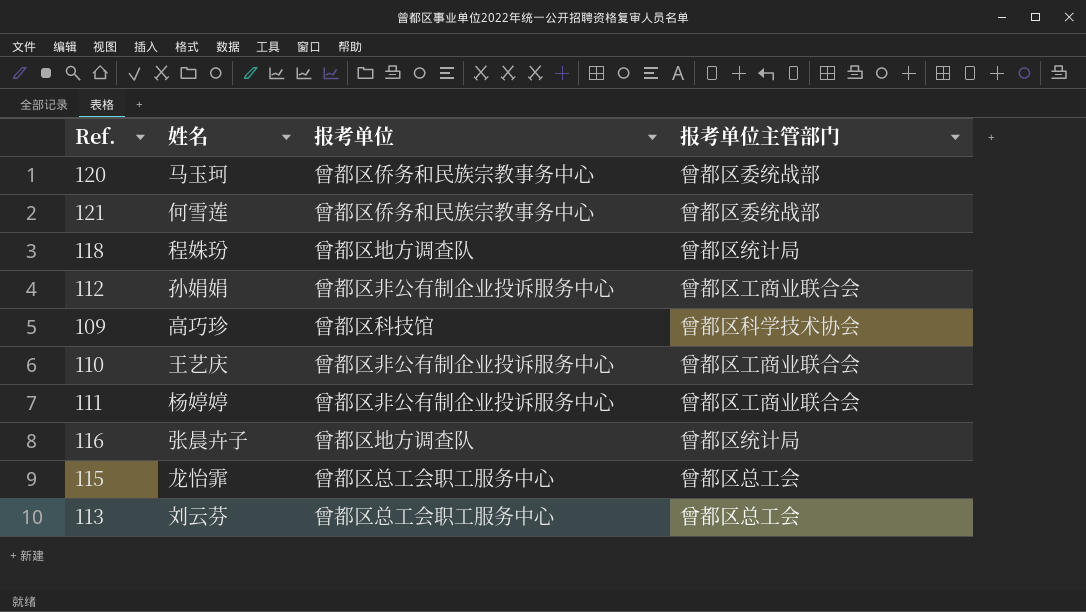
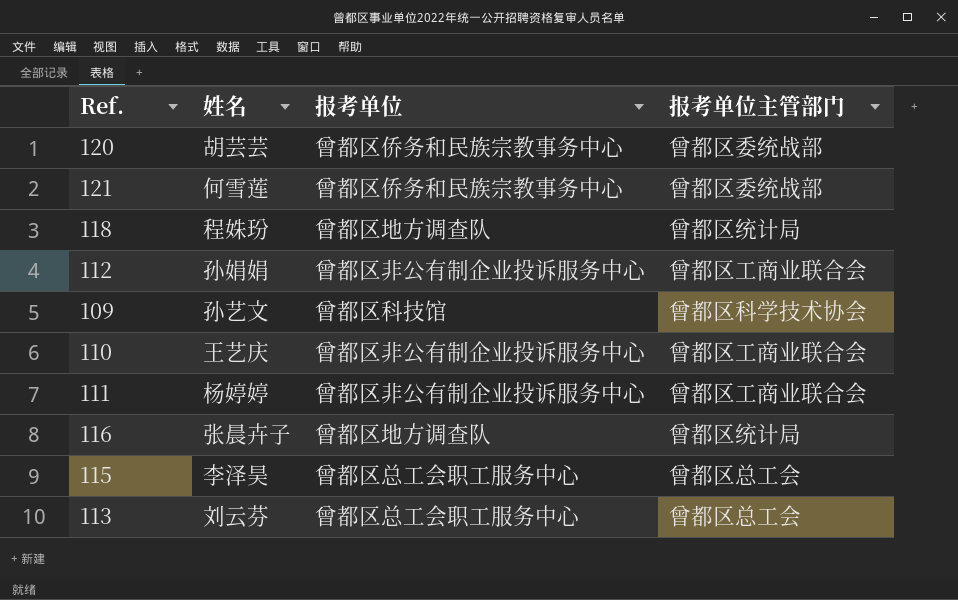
120 | 姓名: 马玉珂 -> 胡芸芸
109 | 姓名: 高巧珍 -> 孙艺文
115 | 姓名: 龙怡霏 -> 李泽昊

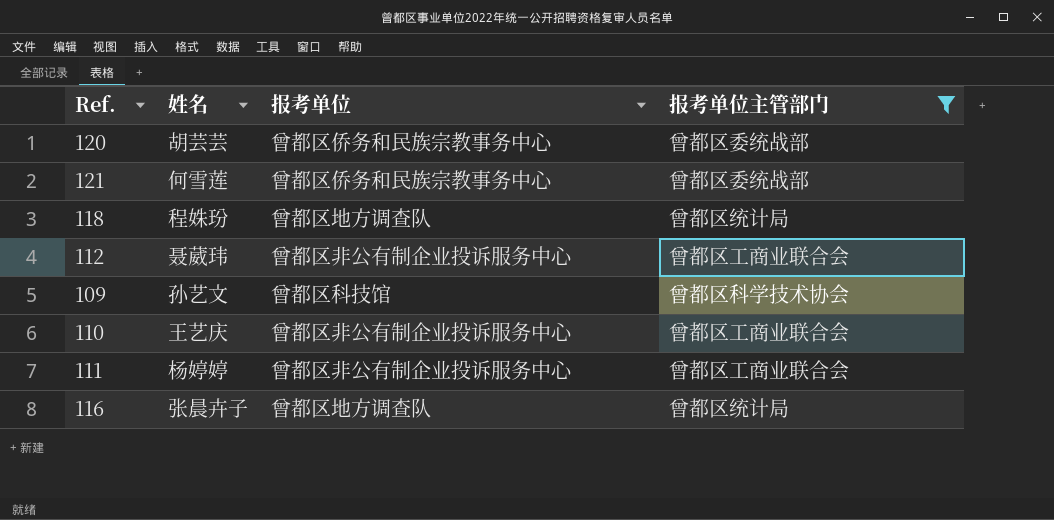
filter: none -> 报考单位主管部门 != 曾都区总工会
112 | 姓名: 孙娟娟 -> 聂葳玮

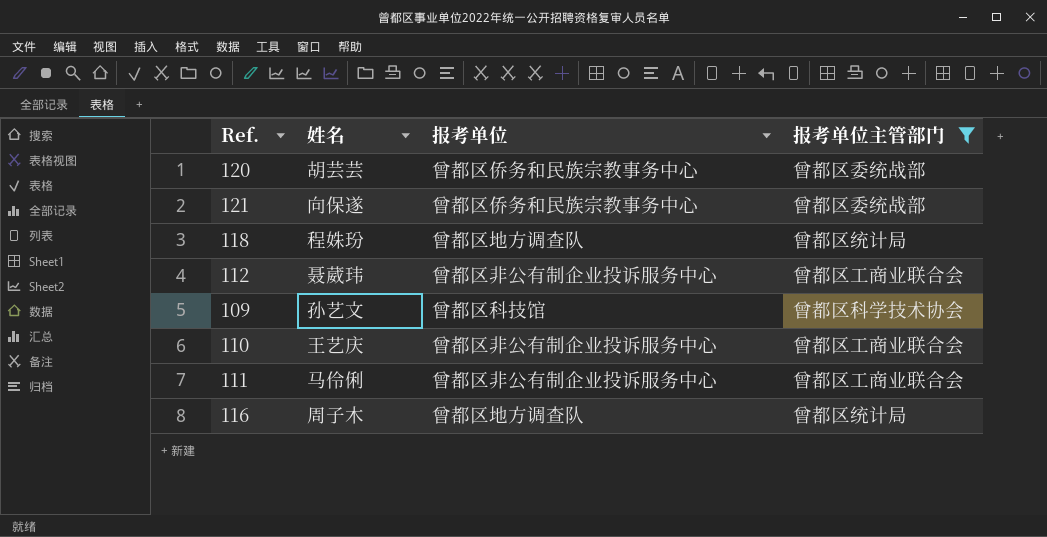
121 | 姓名: 何雪莲 -> 向保遂
111 | 姓名: 杨婷婷 -> 马伶俐
116 | 姓名: 张晨卉子 -> 周子木

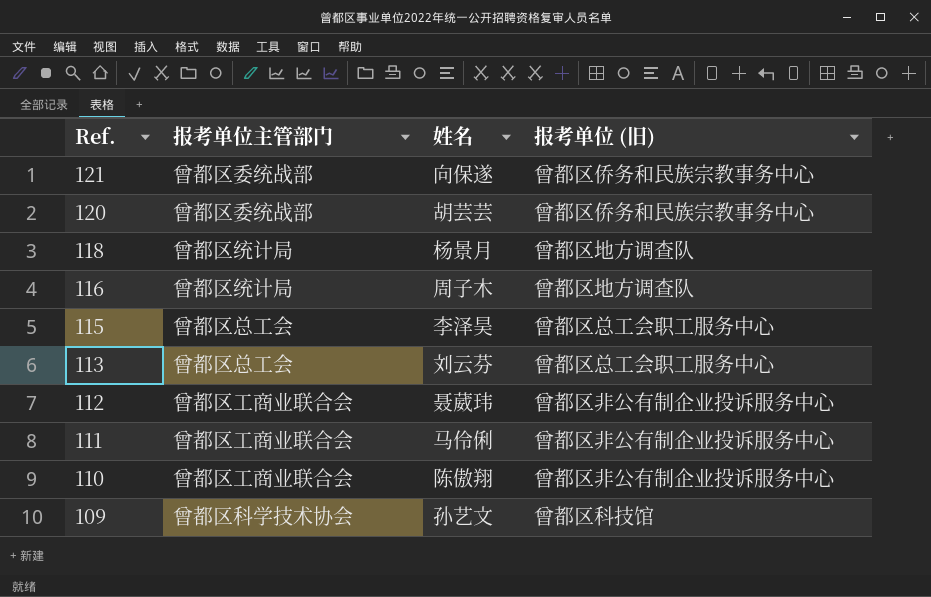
filter: 报考单位主管部门 != 曾都区总工会 -> none
row order: none -> Ref. descending
column 报考单位主管部门 | position: 4 -> 2
column name: 报考单位 -> 报考单位 (旧)
118 | 姓名: 程姝玢 -> 杨景月
110 | 姓名: 王艺庆 -> 陈傲翔

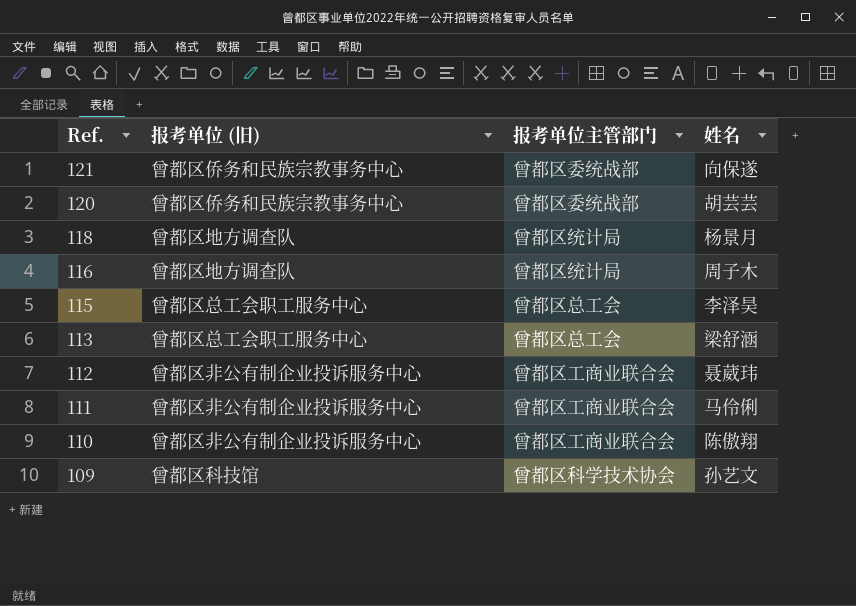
column 报考单位 (旧) | position: 4 -> 2
113 | 姓名: 刘云芬 -> 梁舒涵

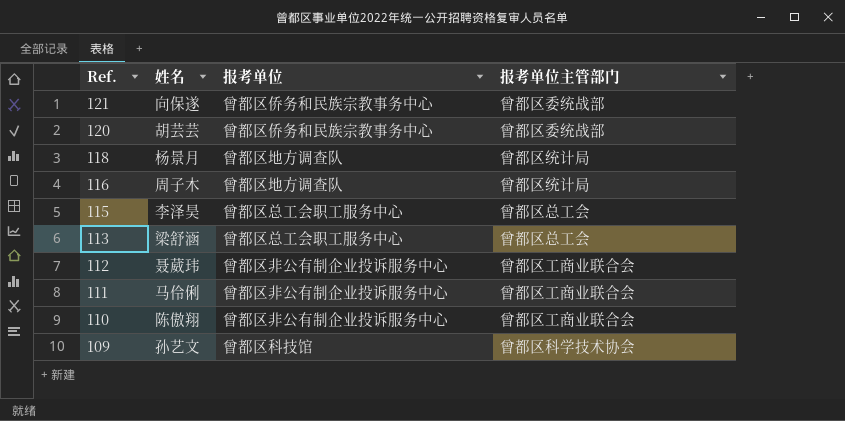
column 姓名 | position: 4 -> 2
column name: 报考单位 (旧) -> 报考单位

